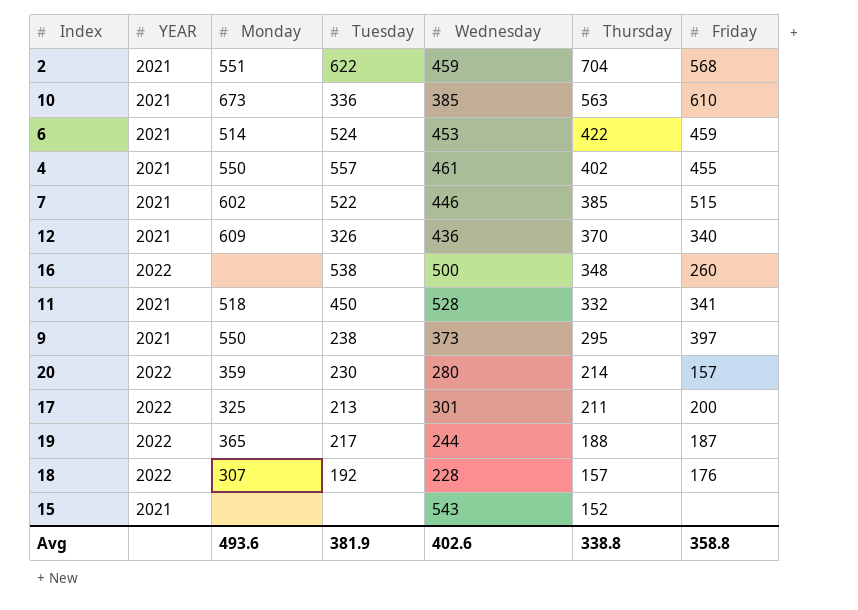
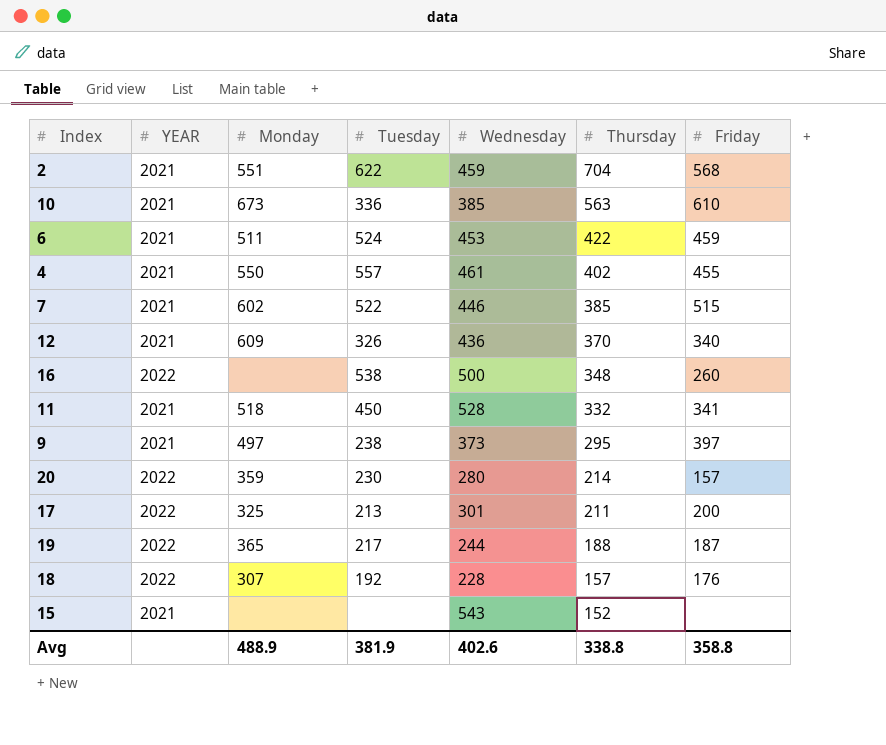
6 | Monday: 514 -> 511
9 | Monday: 550 -> 497
Avg | Monday: 493.6 -> 488.9

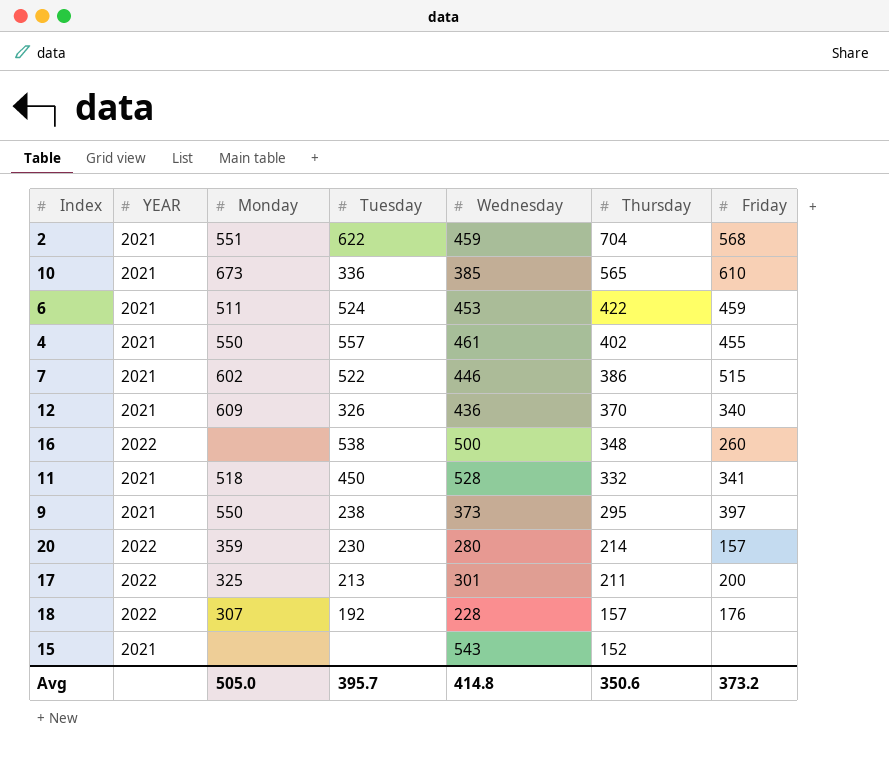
row 19: 2022 | 365 | 217 | 244 | 188 | 187 -> none
10 | Thursday: 563 -> 565
7 | Thursday: 385 -> 386
9 | Monday: 497 -> 550
Avg | Monday: 488.9 -> 505.0
Avg | Tuesday: 381.9 -> 395.7
Avg | Wednesday: 402.6 -> 414.8
Avg | Thursday: 338.8 -> 350.6
Avg | Friday: 358.8 -> 373.2

